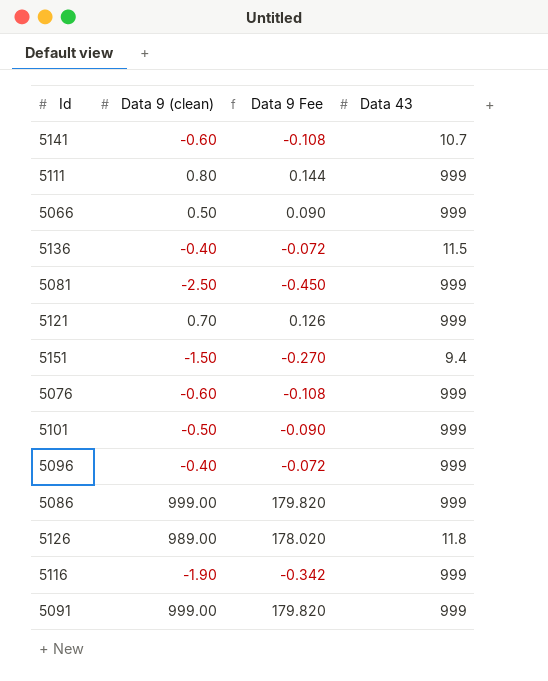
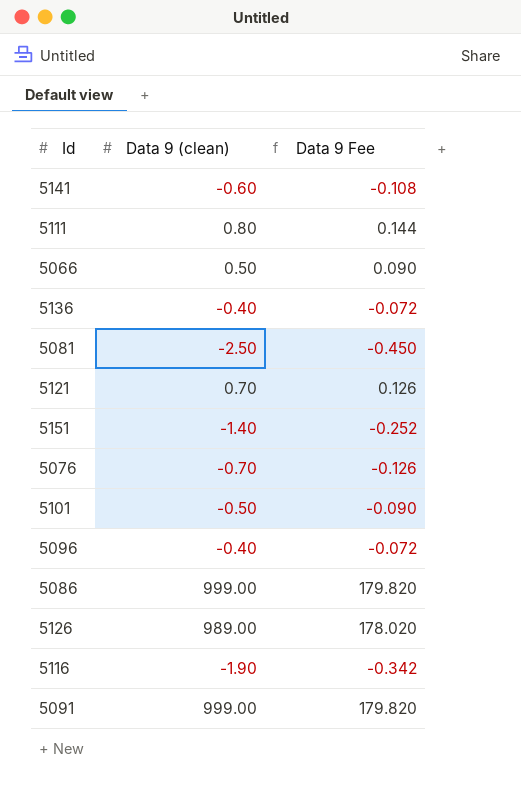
column Data 43 | position: 4 -> none
5151 | Data 9 (clean): -1.50 -> -1.40
5151 | Data 9 Fee: -0.270 -> -0.252
5076 | Data 9 (clean): -0.60 -> -0.70
5076 | Data 9 Fee: -0.108 -> -0.126

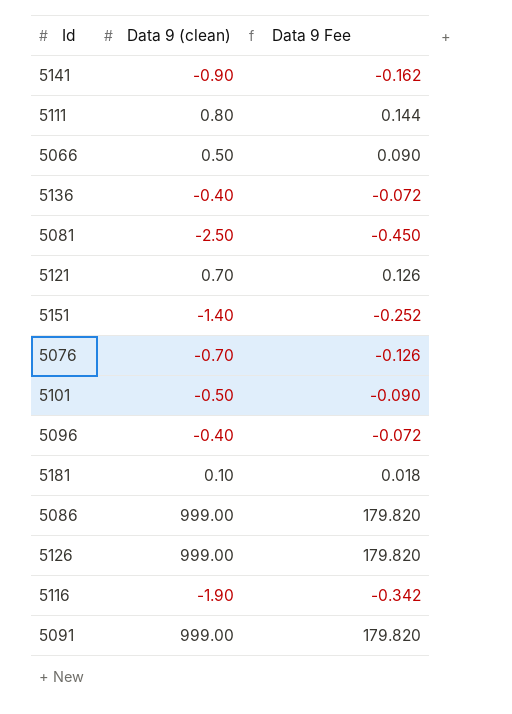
5141 | Data 9 (clean): -0.60 -> -0.90
5141 | Data 9 Fee: -0.108 -> -0.162
row 5181: none -> 0.10 | 0.018
5126 | Data 9 (clean): 989.00 -> 999.00
5126 | Data 9 Fee: 178.020 -> 179.820

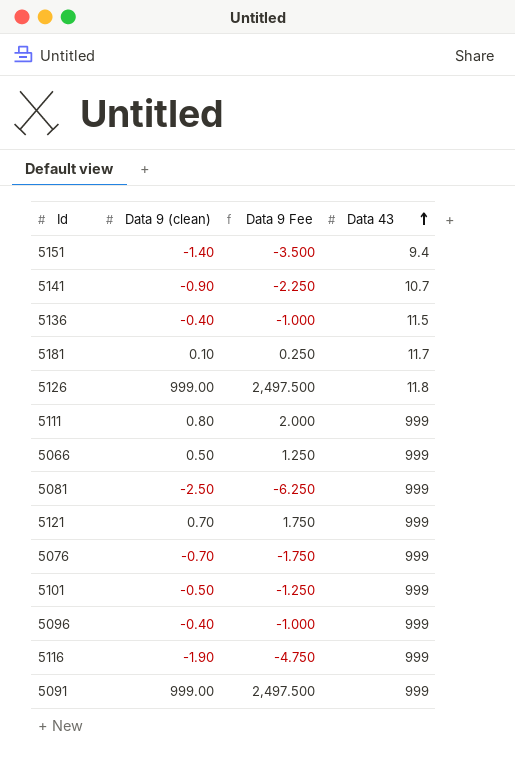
row order: none -> Data 43 ascending
column Data 9 Fee | formula: [Data 9 (clean)] * 0.18 -> [Data 9 (clean)] * 2.5
column Data 43 | position: none -> 4
row 5086: 999.00 | 179.820 -> none

